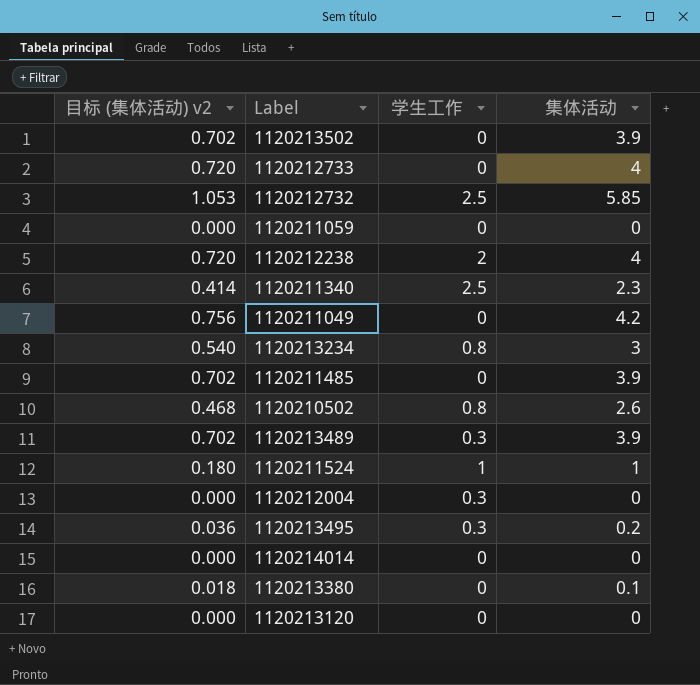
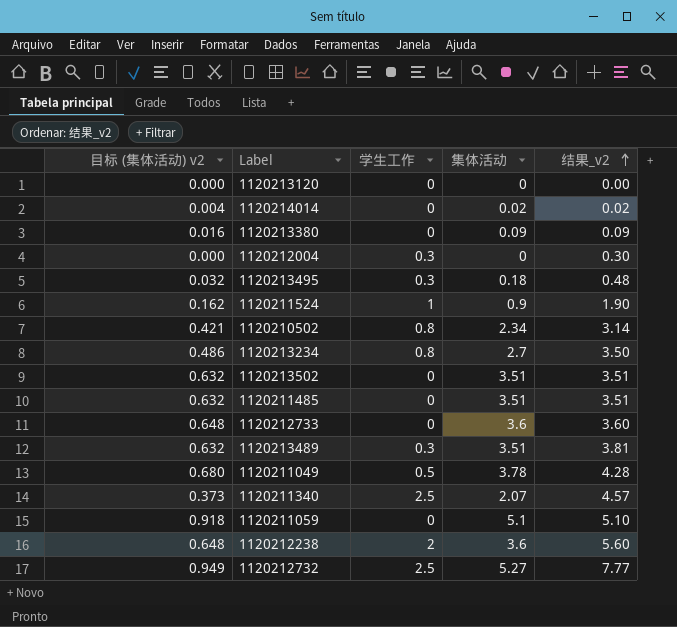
row order: none -> 结果_v2 ascending
column 结果_v2 | formula: none -> [学生工作] + [集体活动]
1120214014 | 目标 (集体活动) v2: 0.000 -> 0.004
1120214014 | 集体活动: 0 -> 0.02
1120213380 | 目标 (集体活动) v2: 0.018 -> 0.016
1120213380 | 集体活动: 0.1 -> 0.09
1120213495 | 目标 (集体活动) v2: 0.036 -> 0.032
1120213495 | 集体活动: 0.2 -> 0.18
1120211524 | 目标 (集体活动) v2: 0.180 -> 0.162
1120211524 | 集体活动: 1 -> 0.9
1120210502 | 目标 (集体活动) v2: 0.468 -> 0.421
1120210502 | 集体活动: 2.6 -> 2.34
1120213234 | 目标 (集体活动) v2: 0.540 -> 0.486
1120213234 | 集体活动: 3 -> 2.7
1120213502 | 目标 (集体活动) v2: 0.702 -> 0.632
1120213502 | 集体活动: 3.9 -> 3.51
1120211485 | 目标 (集体活动) v2: 0.702 -> 0.632
1120211485 | 集体活动: 3.9 -> 3.51
1120212733 | 目标 (集体活动) v2: 0.720 -> 0.648
1120212733 | 集体活动: 4 -> 3.6
1120213489 | 目标 (集体活动) v2: 0.702 -> 0.632
1120213489 | 集体活动: 3.9 -> 3.51
1120211049 | 目标 (集体活动) v2: 0.756 -> 0.680
1120211049 | 学生工作: 0 -> 0.5
1120211049 | 集体活动: 4.2 -> 3.78
1120211340 | 目标 (集体活动) v2: 0.414 -> 0.373
1120211340 | 集体活动: 2.3 -> 2.07
1120211059 | 目标 (集体活动) v2: 0.000 -> 0.918
1120211059 | 集体活动: 0 -> 5.1
1120212238 | 目标 (集体活动) v2: 0.720 -> 0.648
1120212238 | 集体活动: 4 -> 3.6
1120212732 | 目标 (集体活动) v2: 1.053 -> 0.949
1120212732 | 集体活动: 5.85 -> 5.27

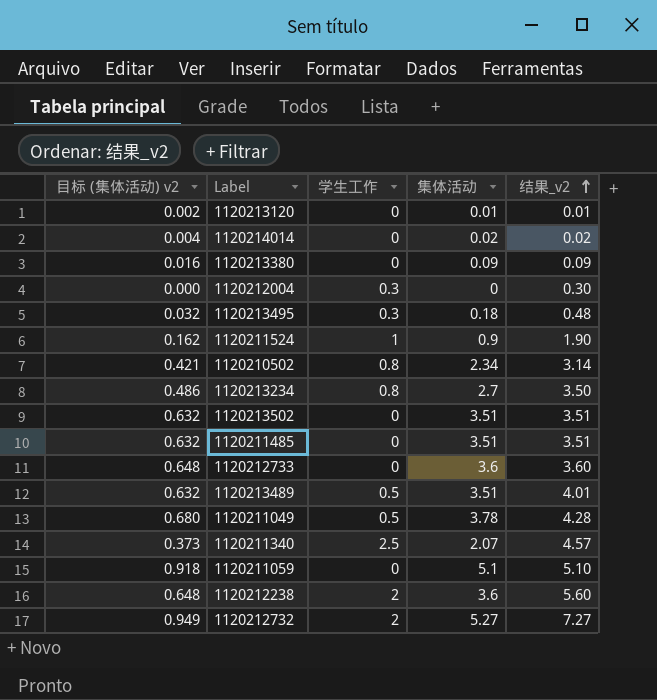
1120213120 | 目标 (集体活动) v2: 0.000 -> 0.002
1120213120 | 集体活动: 0 -> 0.01
1120213120 | 结果_v2: 0.00 -> 0.01
1120213489 | 学生工作: 0.3 -> 0.5
1120213489 | 结果_v2: 3.81 -> 4.01
1120212732 | 学生工作: 2.5 -> 2
1120212732 | 结果_v2: 7.77 -> 7.27

